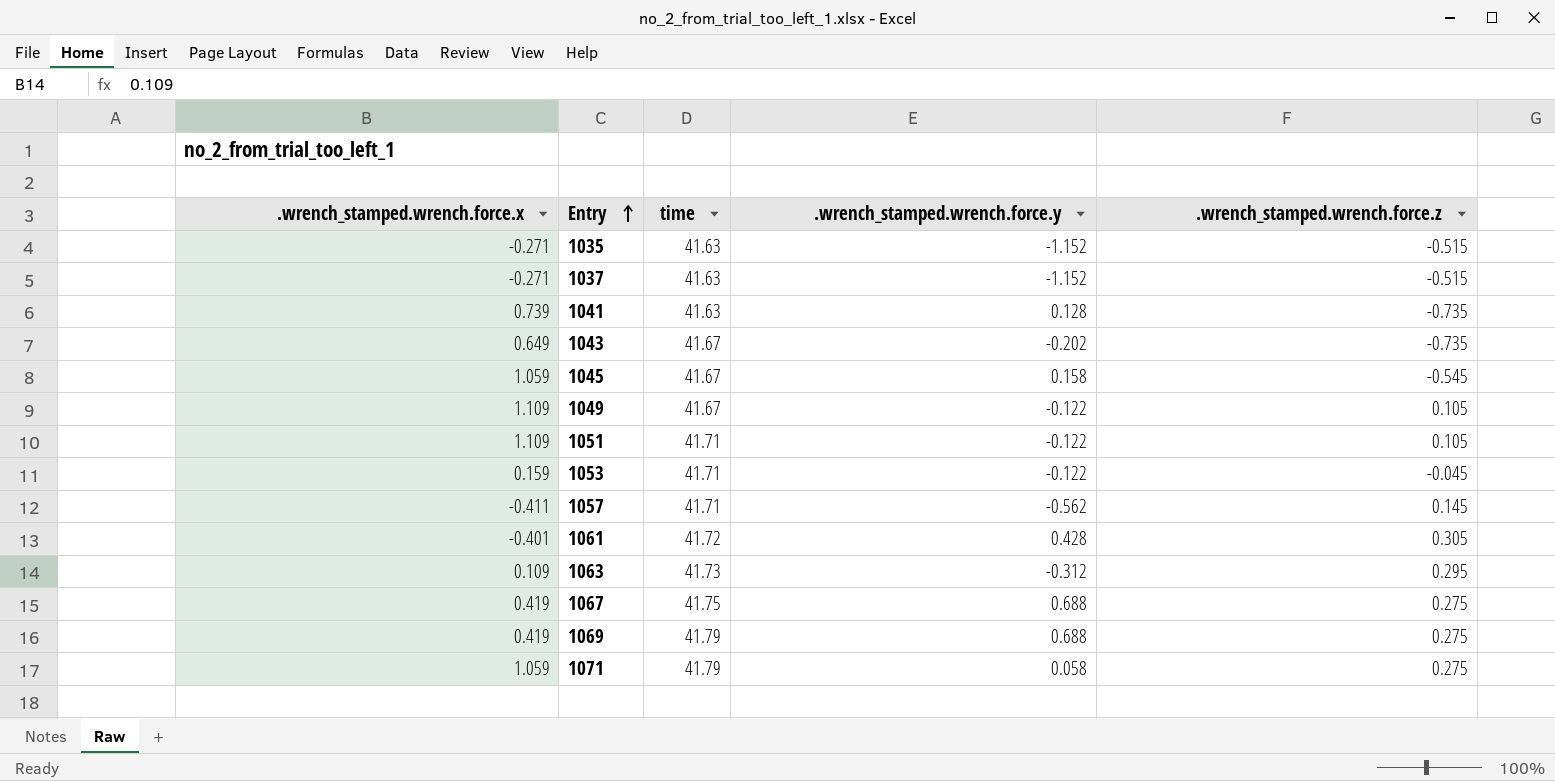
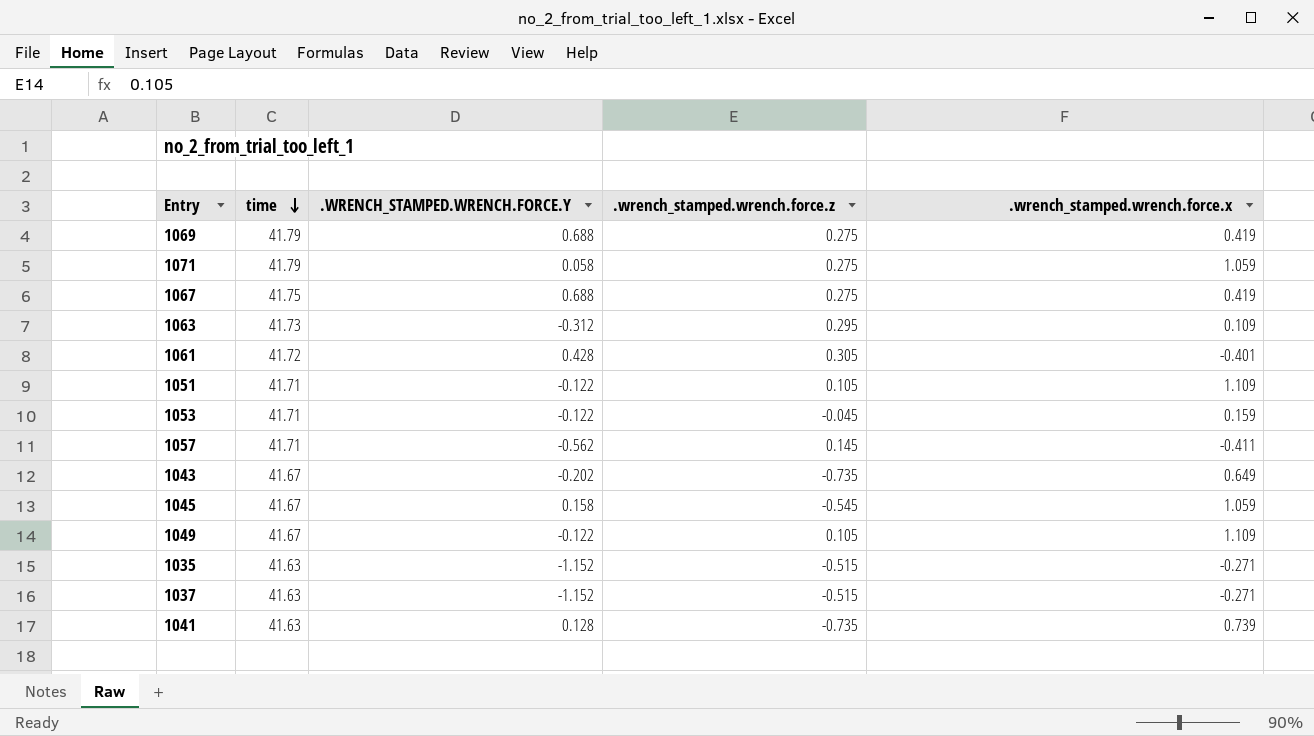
row order: Entry ascending -> time descending
column name: .wrench_stamped.wrench.force.y -> .WRENCH_STAMPED.WRENCH.FORCE.Y
column .wrench_stamped.wrench.force.x | position: 1 -> 5

